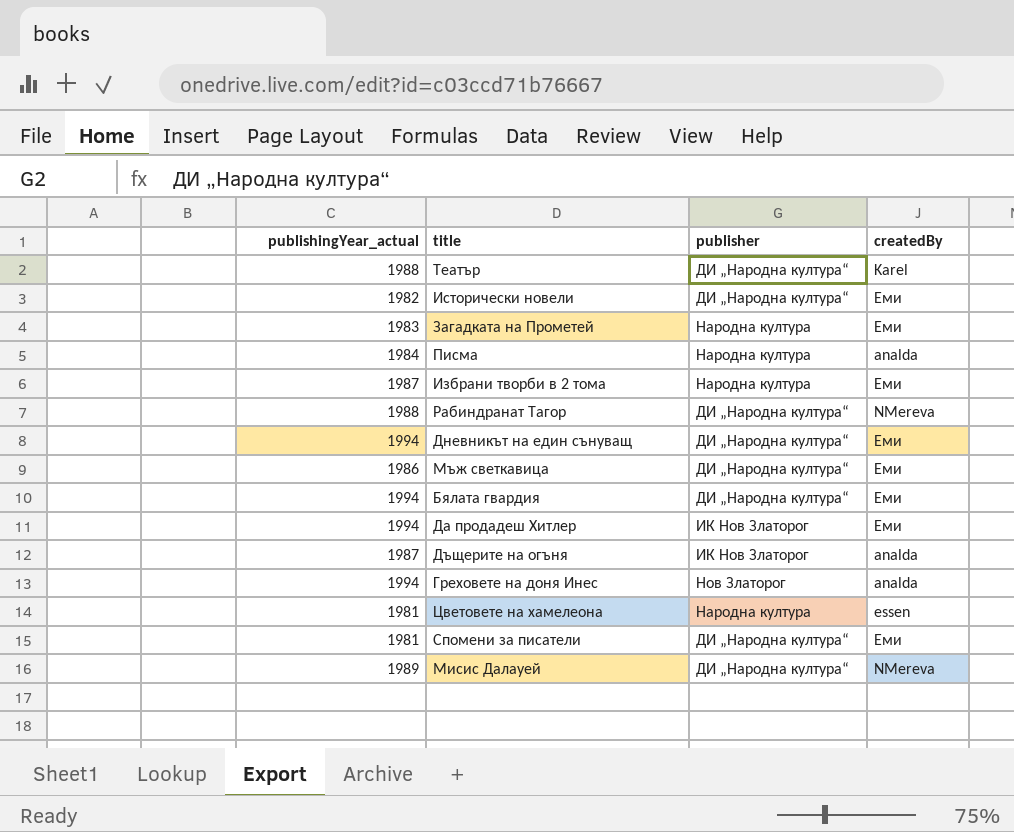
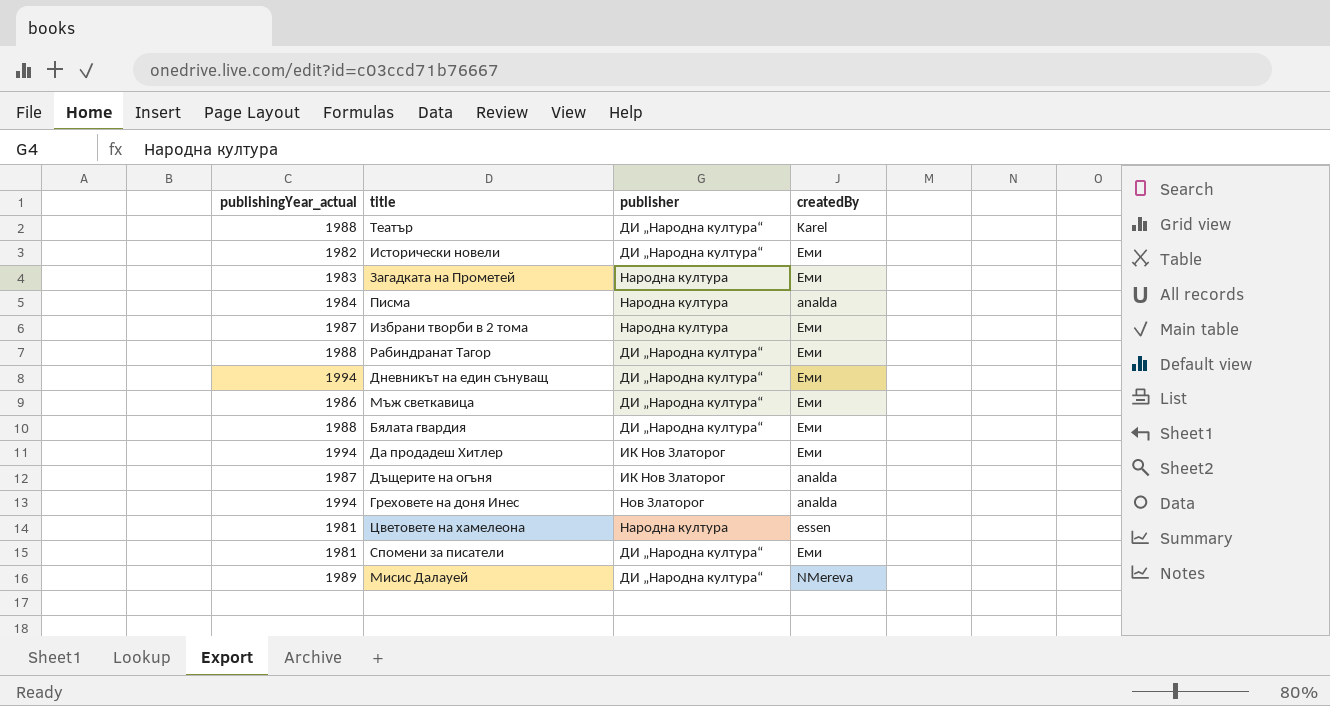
Рабиндранат Тагор | createdBy: NMereva -> Еми
Бялата гвардия | publishingYear_actual: 1994 -> 1988

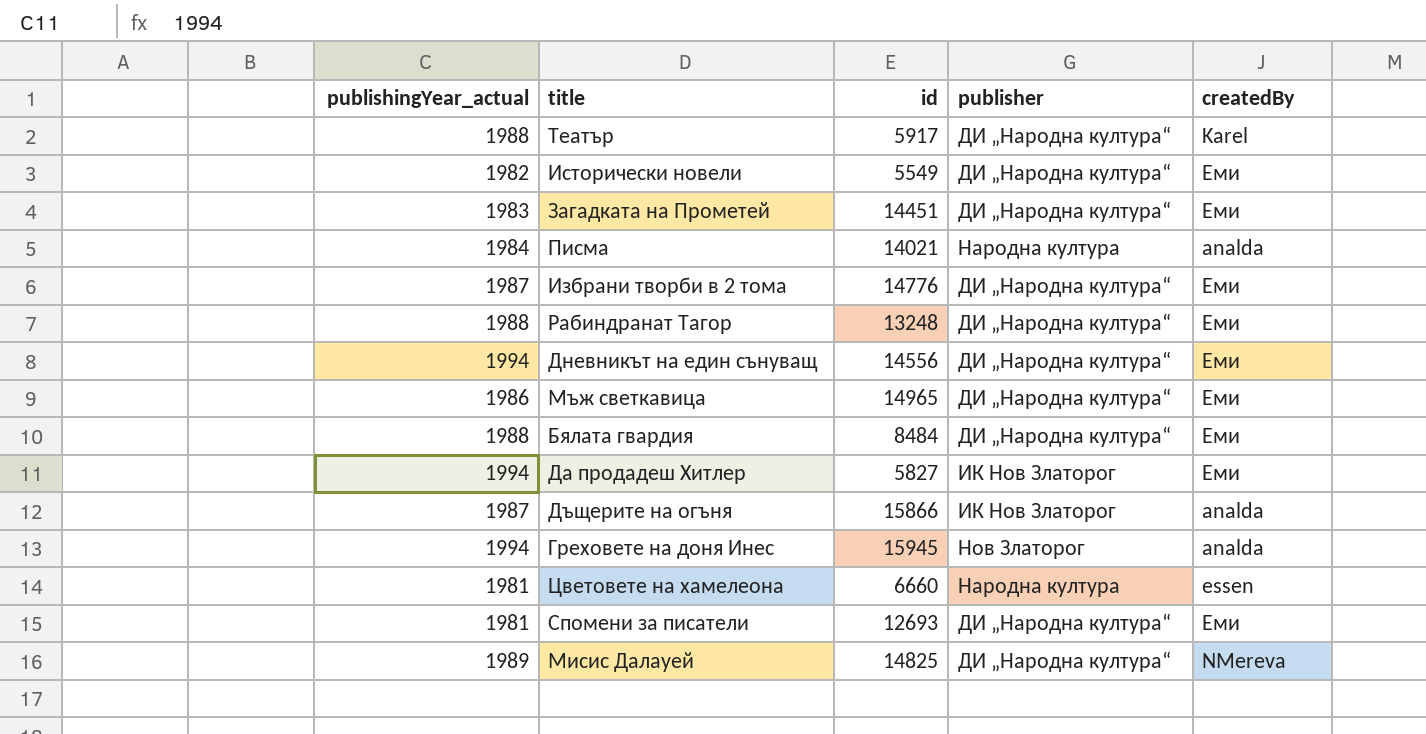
column id | position: none -> 3
Загадката на Прометей | publisher: Народна култура -> ДИ „Народна култура“
Избрани творби в 2 тома | publisher: Народна култура -> ДИ „Народна култура“

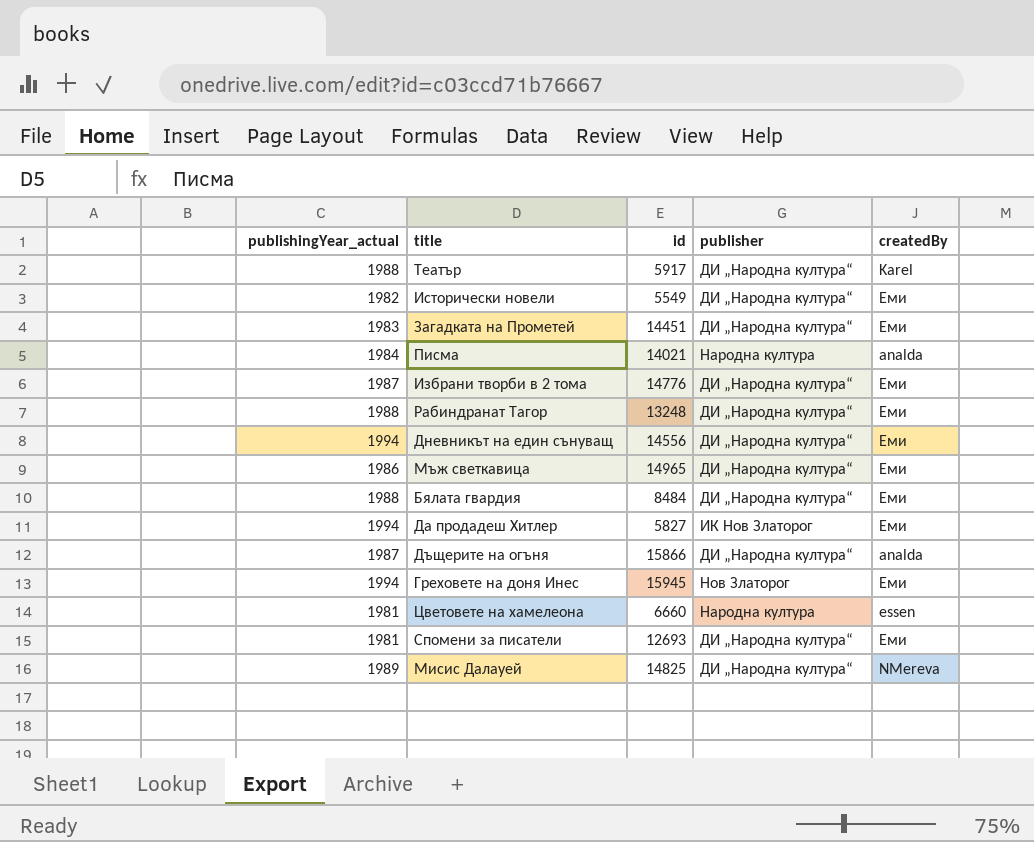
Дъщерите на огъня | publisher: ИК Нов Златорог -> ДИ „Народна култура“
Греховете на доня Инес | createdBy: analda -> Еми

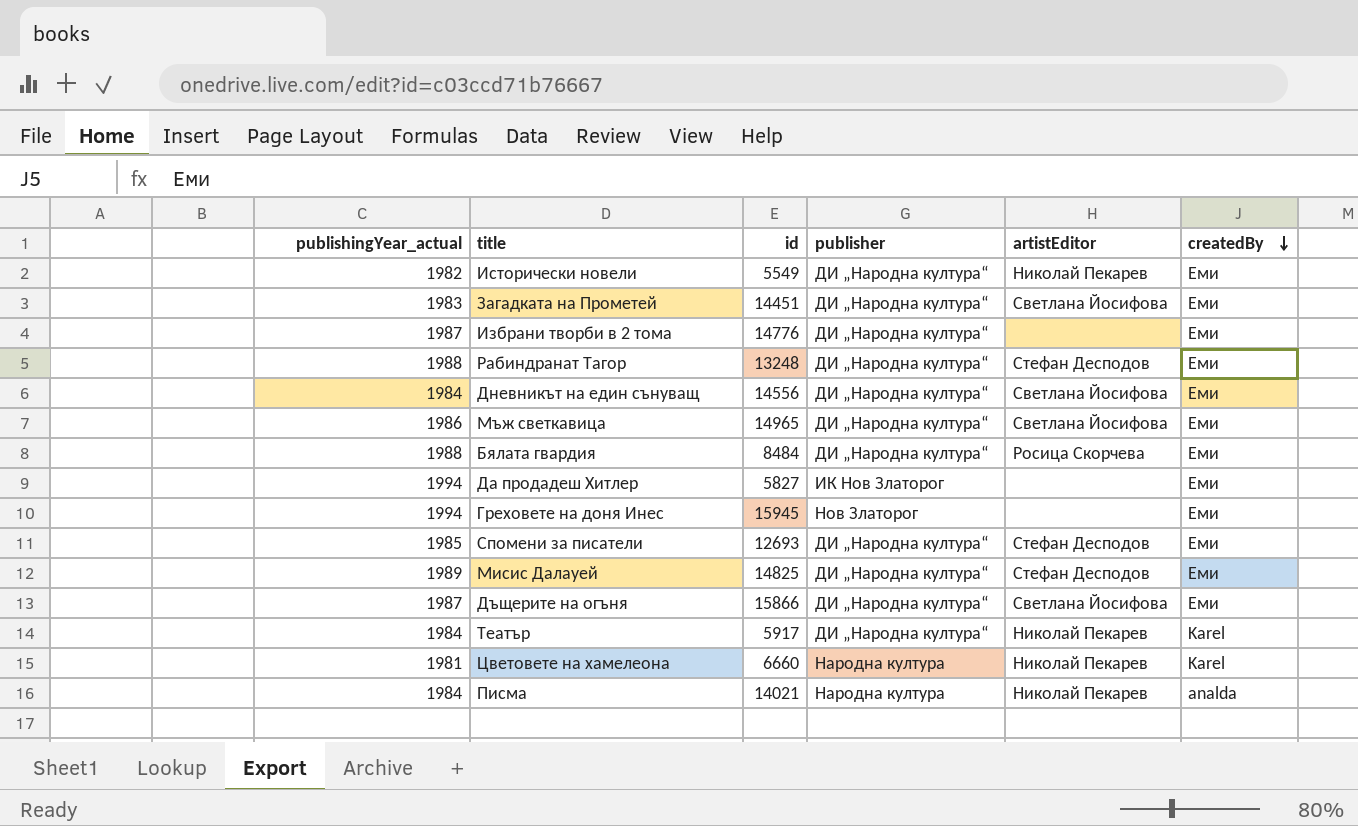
row order: none -> createdBy descending
column artistEditor | position: none -> 5
Дневникът на един сънуващ | publishingYear_actual: 1994 -> 1984
Спомени за писатели | publishingYear_actual: 1981 -> 1985
Мисис Далауей | createdBy: NMereva -> Еми
Дъщерите на огъня | createdBy: analda -> Еми
Театър | publishingYear_actual: 1988 -> 1984
Цветовете на хамелеона | createdBy: essen -> Karel

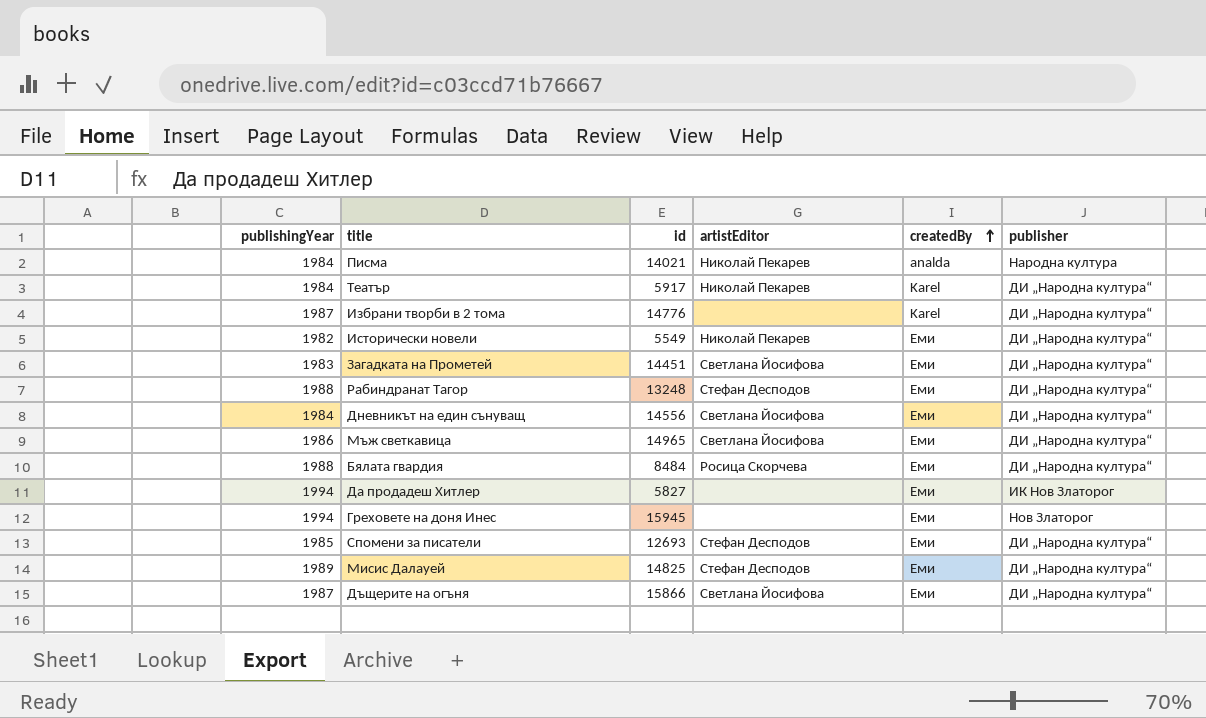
row order: createdBy descending -> createdBy ascending
column name: publishingYear_actual -> publishingYear
column publisher | position: 4 -> 6
row Цветовете на хамелеона: 1981 | 6660 | Народна култура | Николай Пекарев | Karel -> none
Избрани творби в 2 тома | createdBy: Еми -> Karel

